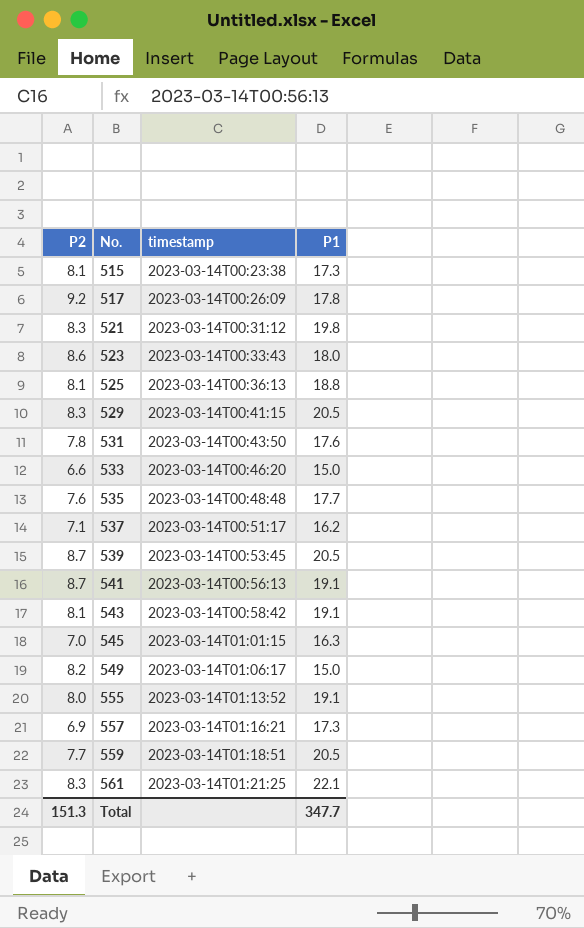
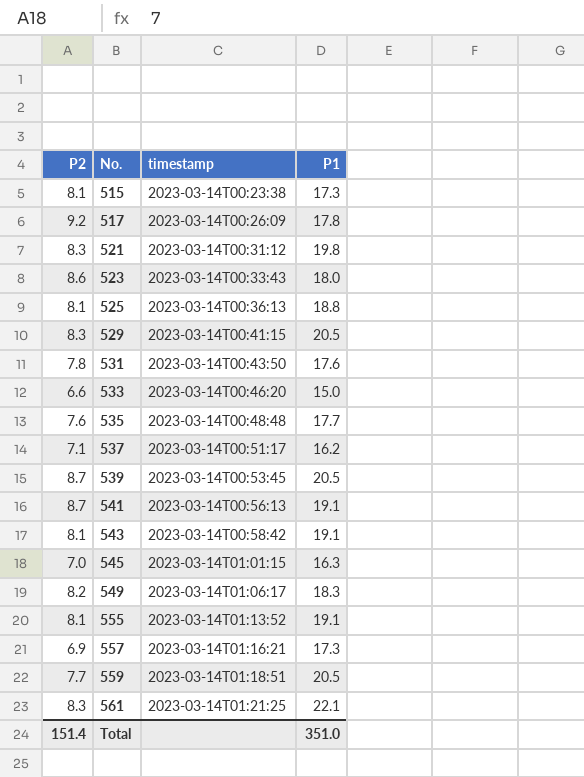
549 | P1: 15.0 -> 18.3
555 | P2: 8.0 -> 8.1
Total | P2: 151.3 -> 151.4
Total | P1: 347.7 -> 351.0

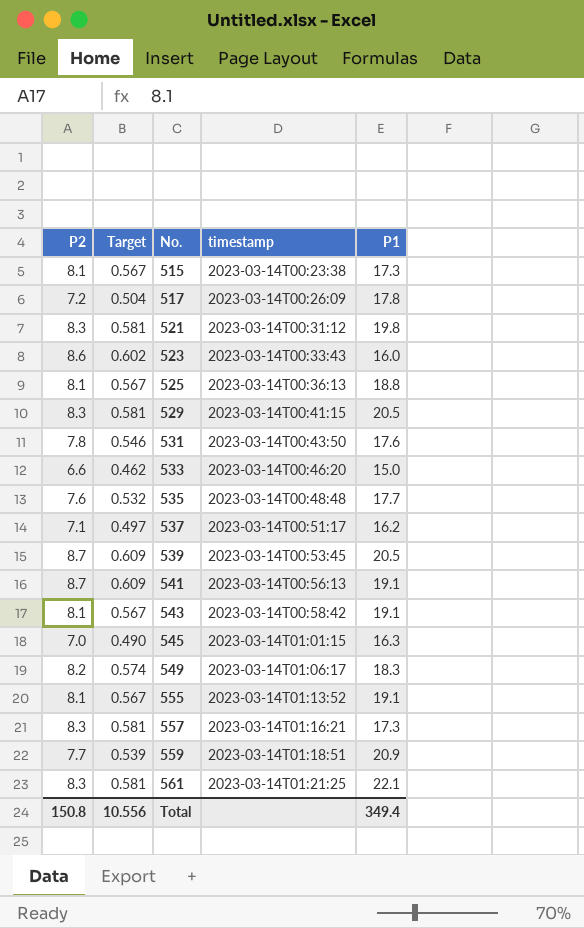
column Target | formula: none -> [P2] * 0.07
517 | P2: 9.2 -> 7.2
523 | P1: 18.0 -> 16.0
557 | P2: 6.9 -> 8.3
559 | P1: 20.5 -> 20.9
Total | P2: 151.4 -> 150.8
Total | P1: 351.0 -> 349.4

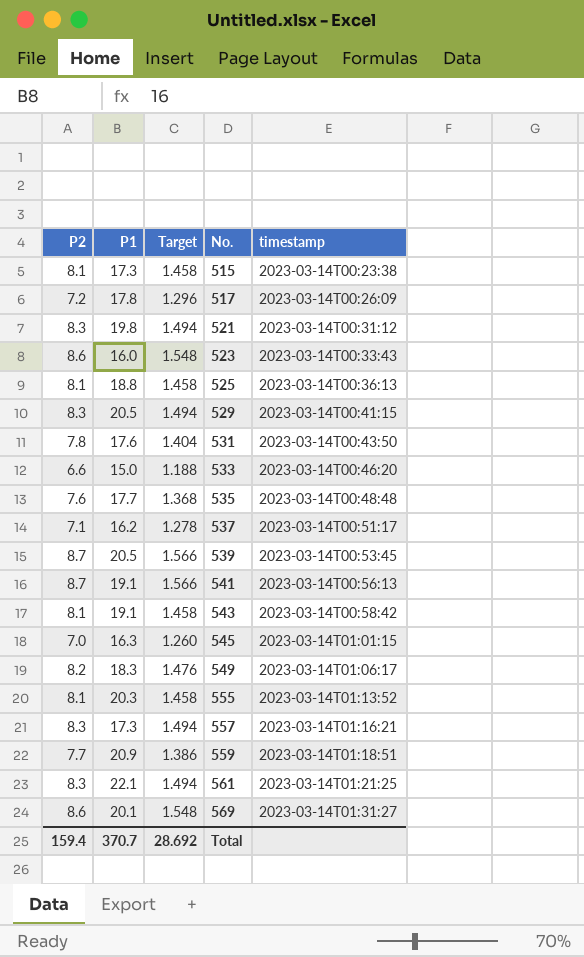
column P1 | position: 5 -> 2
column Target | formula: [P2] * 0.07 -> [P2] * 0.18
555 | P1: 19.1 -> 20.3
row 569: none -> 8.6 | 20.1 | 1.548 | 2023-03-14T01:31:27
Total | P2: 150.8 -> 159.4
Total | P1: 349.4 -> 370.7
Total | Target: 10.556 -> 28.692

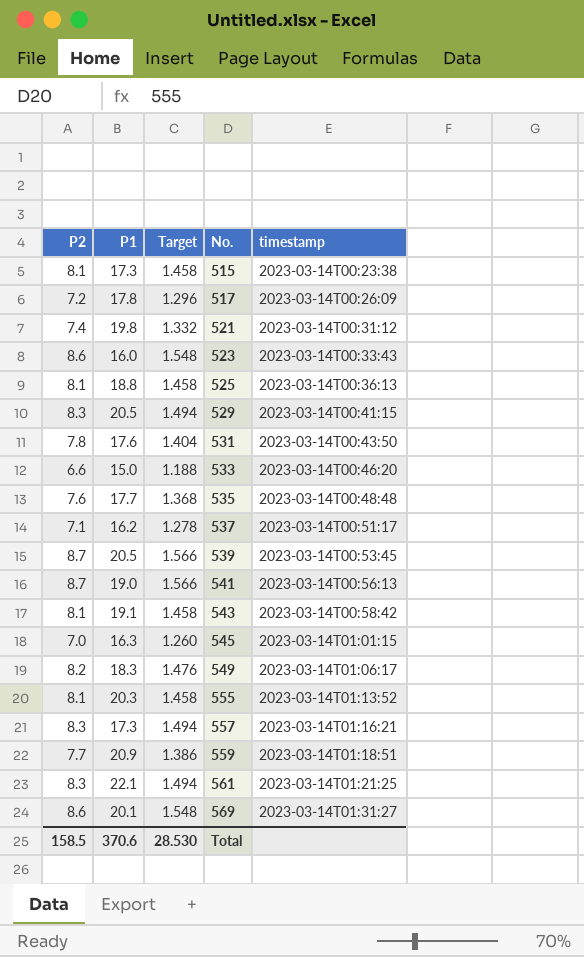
521 | P2: 8.3 -> 7.4
521 | Target: 1.494 -> 1.332
541 | P1: 19.1 -> 19.0
Total | P2: 159.4 -> 158.5
Total | P1: 370.7 -> 370.6
Total | Target: 28.692 -> 28.530

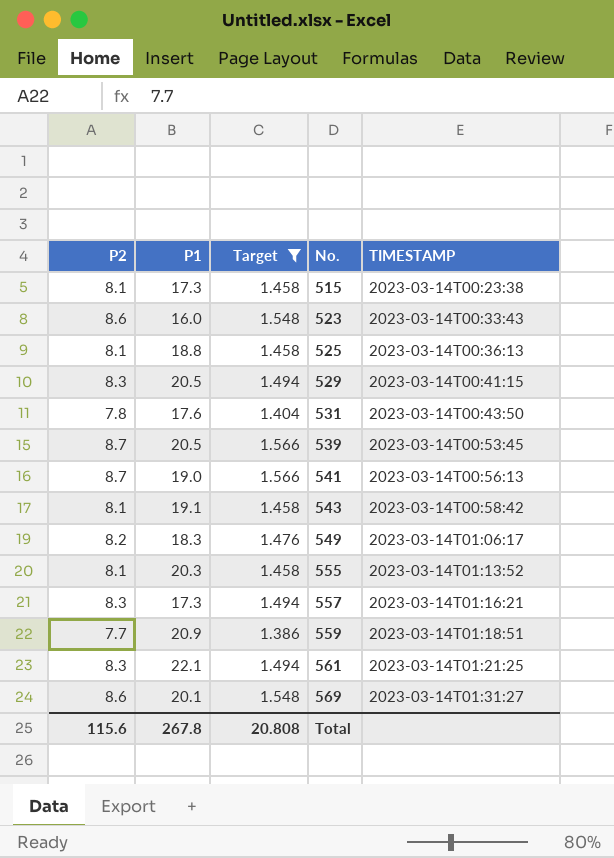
filter: none -> Target >= 1.386
column name: timestamp -> TIMESTAMP
Total | P2: 158.5 -> 115.6
Total | P1: 370.6 -> 267.8
Total | Target: 28.530 -> 20.808

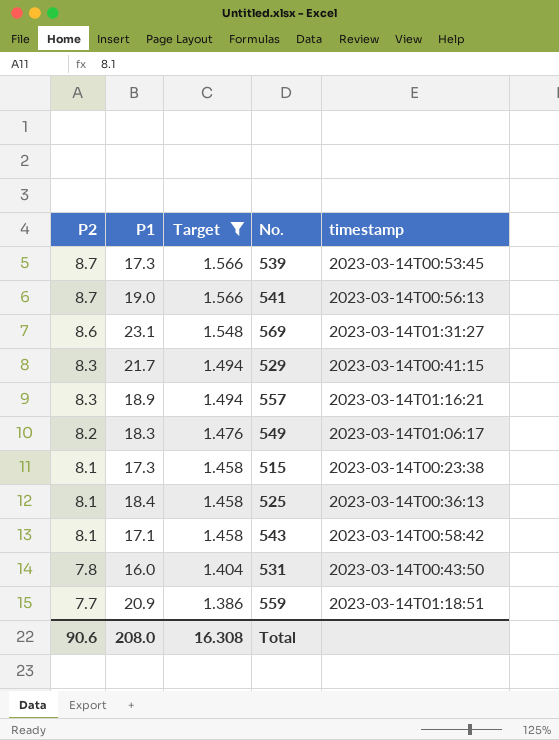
row order: No. ascending -> P2 descending
column name: TIMESTAMP -> timestamp
row 523: 8.6 | 16.0 | 1.548 | 2023-03-14T00:33:43 -> none
row 555: 8.1 | 20.3 | 1.458 | 2023-03-14T01:13:52 -> none
row 561: 8.3 | 22.1 | 1.494 | 2023-03-14T01:21:25 -> none
539 | P1: 20.5 -> 17.3
569 | P1: 20.1 -> 23.1
529 | P1: 20.5 -> 21.7
557 | P1: 17.3 -> 18.9
525 | P1: 18.8 -> 18.4
543 | P1: 19.1 -> 17.1
531 | P1: 17.6 -> 16.0
Total | P2: 115.6 -> 90.6
Total | P1: 267.8 -> 208.0
Total | Target: 20.808 -> 16.308

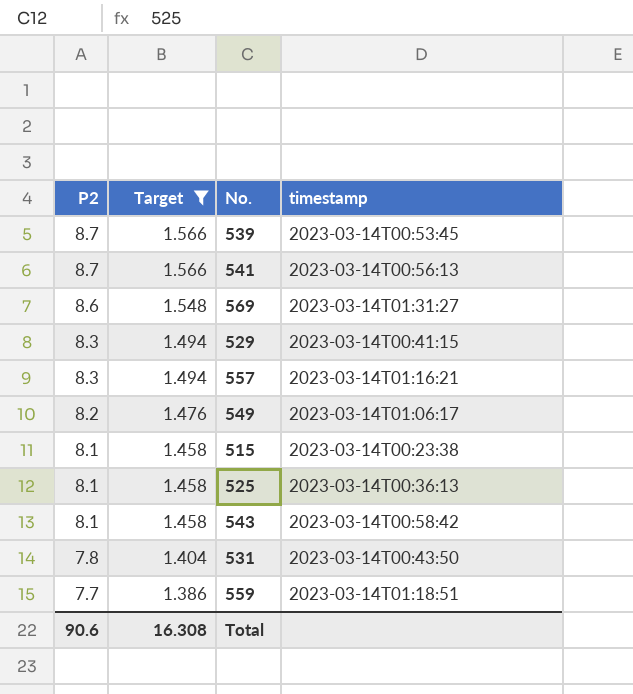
column P1 | position: 2 -> none

